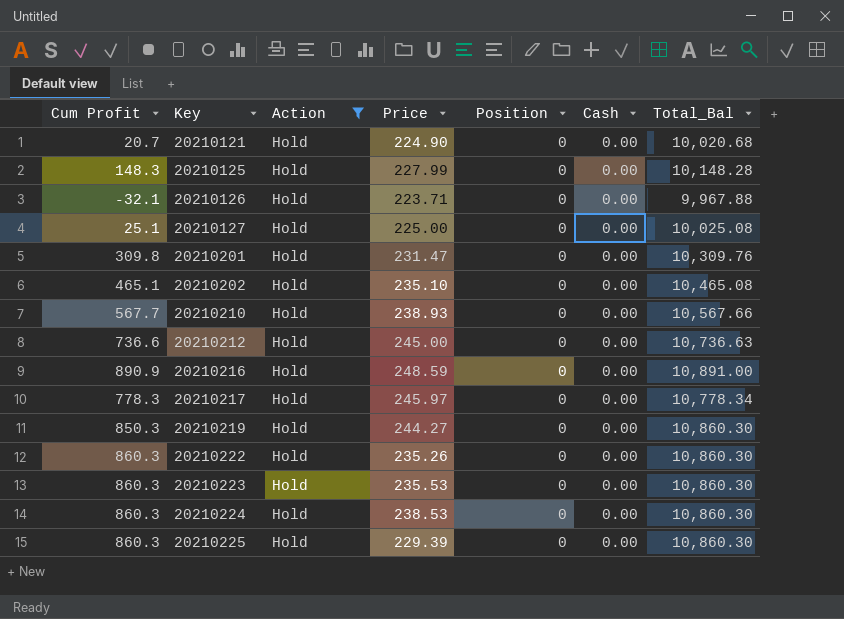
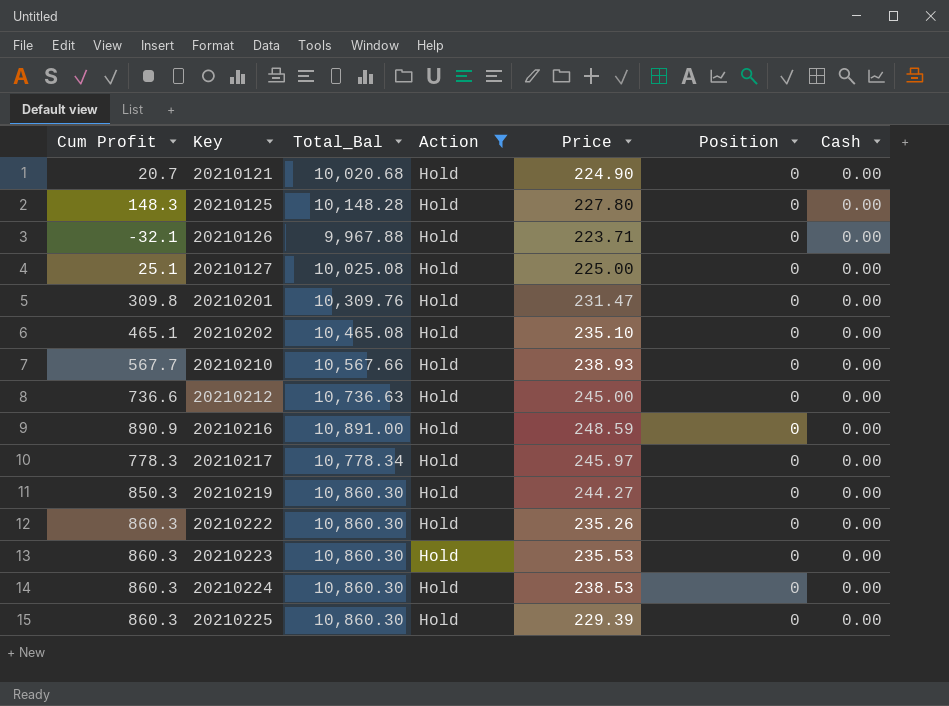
column Total_Bal | position: 7 -> 3
20210125 | Price: 227.99 -> 227.80

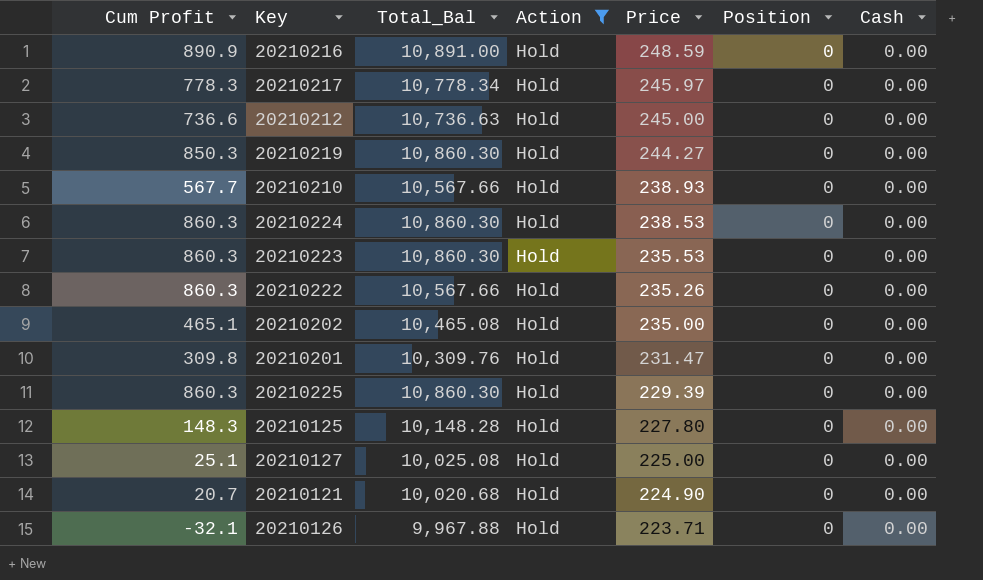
row order: Key ascending -> Price descending
20210222 | Total_Bal: 10,860.30 -> 10,567.66
20210202 | Price: 235.10 -> 235.00

